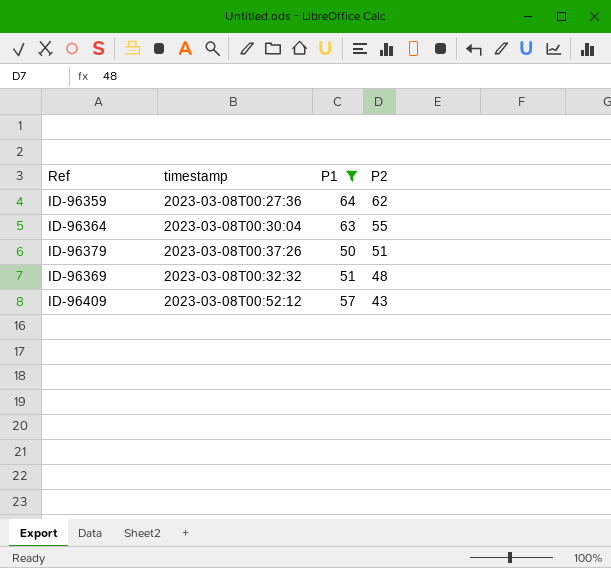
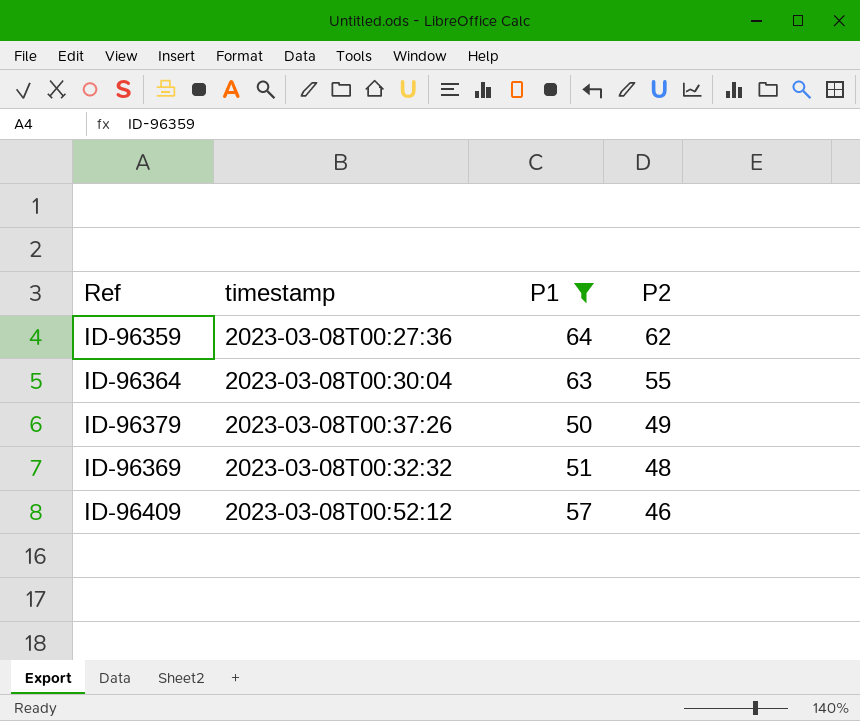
ID-96379 | P2: 51 -> 49
ID-96409 | P2: 43 -> 46

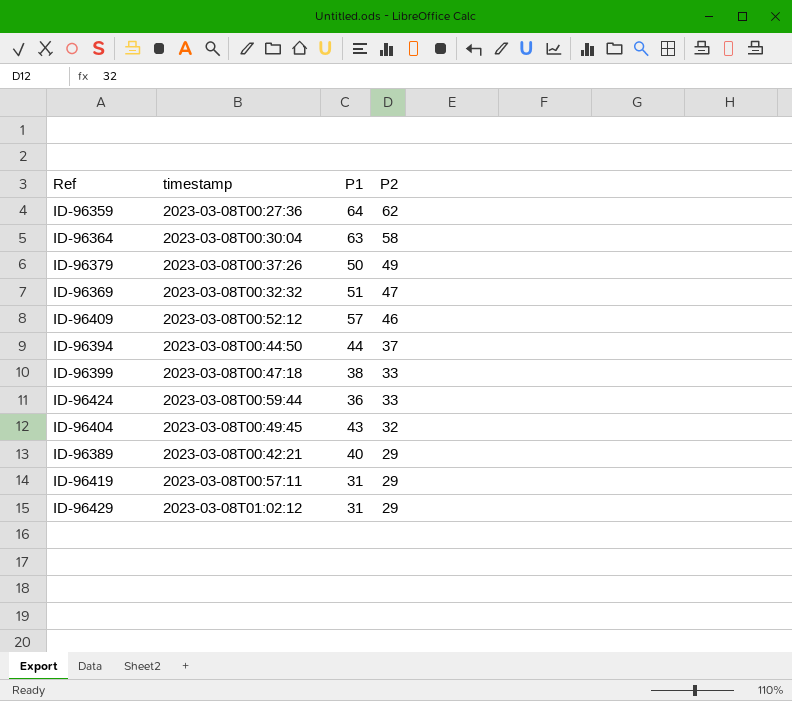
filter: P1 >= 50 -> none
ID-96364 | P2: 55 -> 58
ID-96369 | P2: 48 -> 47

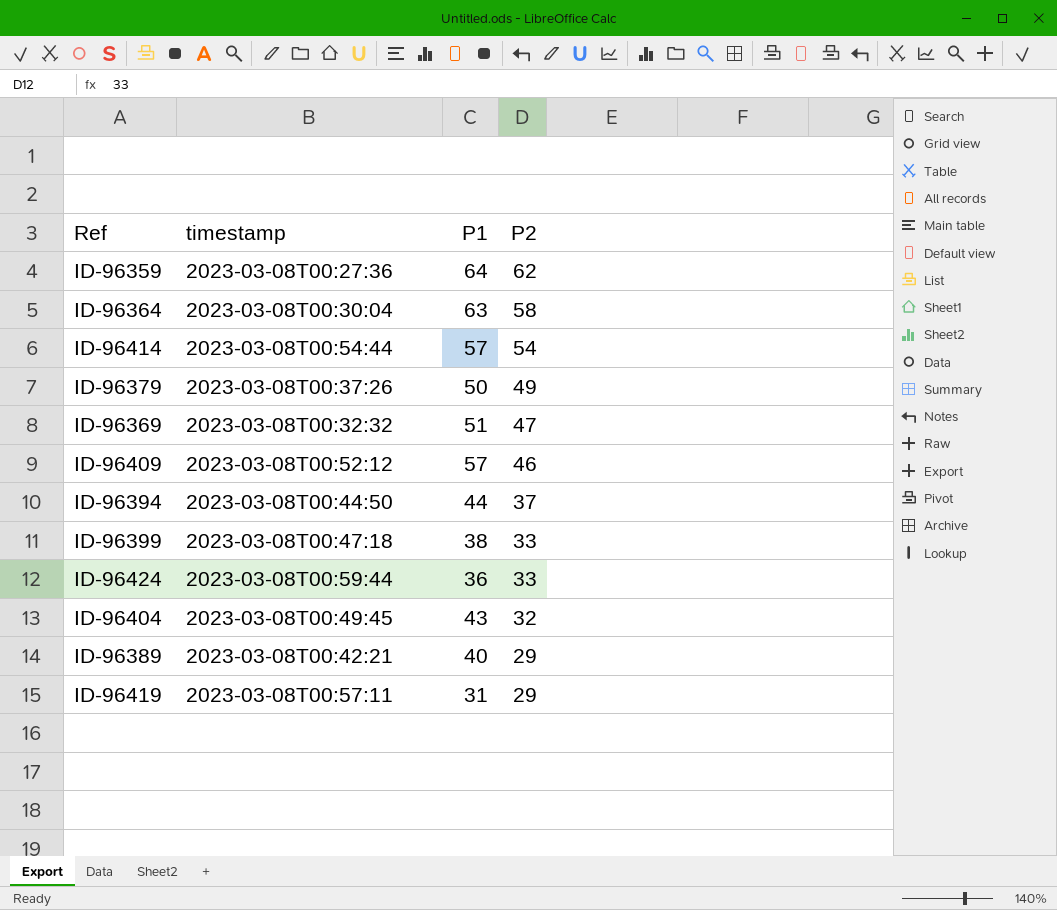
row ID-96429: 2023-03-08T01:02:12 | 31 | 29 -> none
row ID-96414: none -> 2023-03-08T00:54:44 | 57 | 54

